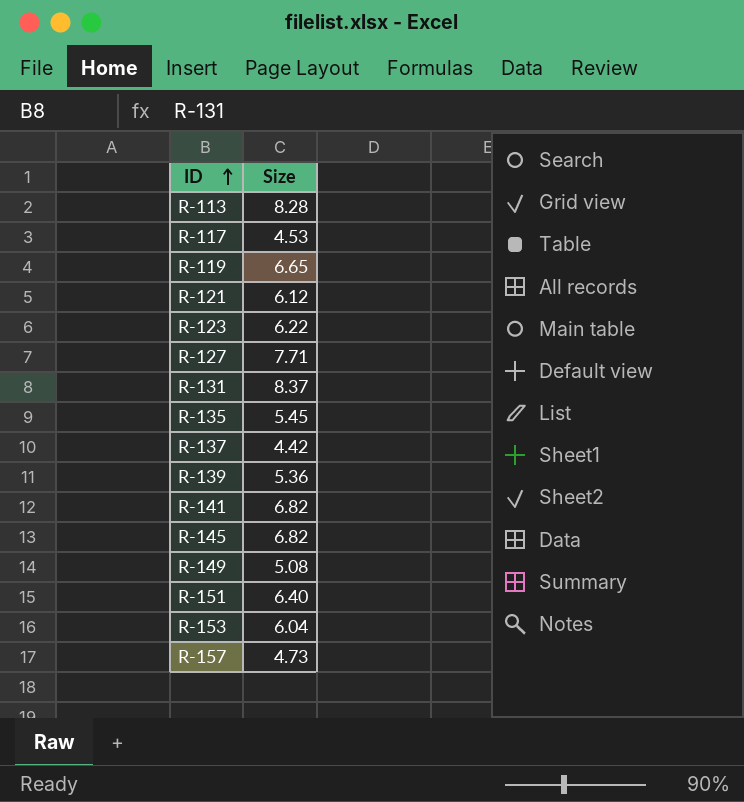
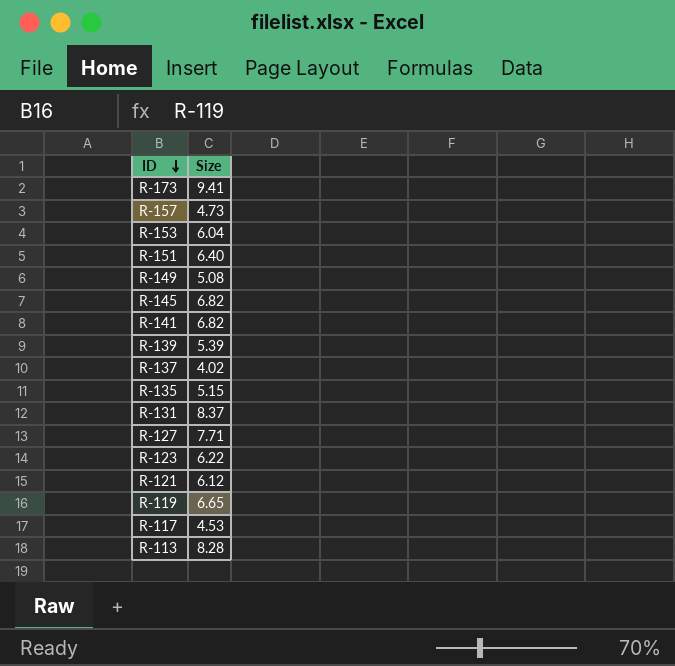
row order: ID ascending -> ID descending
row R-173: none -> 9.41
R-139 | Size: 5.36 -> 5.39
R-137 | Size: 4.42 -> 4.02
R-135 | Size: 5.45 -> 5.15

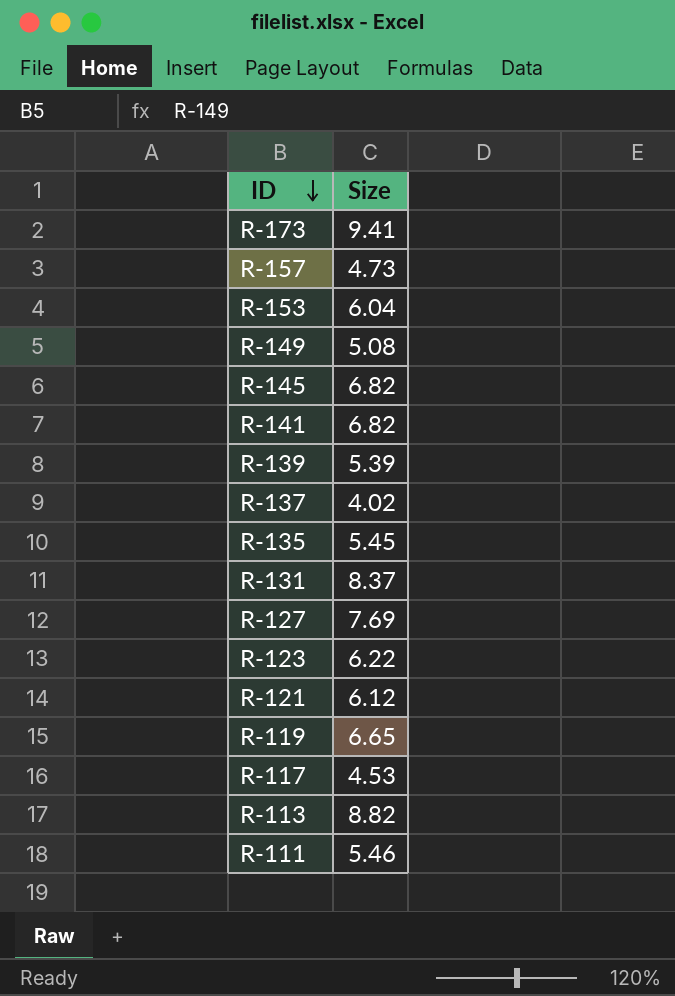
row R-151: 6.40 -> none
R-135 | Size: 5.15 -> 5.45
R-127 | Size: 7.71 -> 7.69
R-113 | Size: 8.28 -> 8.82
row R-111: none -> 5.46

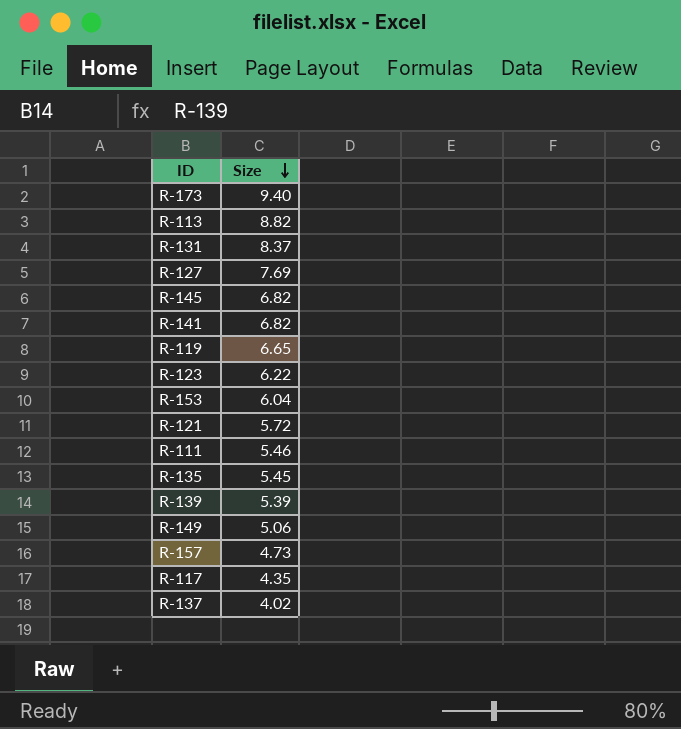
row order: ID descending -> Size descending
R-173 | Size: 9.41 -> 9.40
R-121 | Size: 6.12 -> 5.72
R-149 | Size: 5.08 -> 5.06
R-117 | Size: 4.53 -> 4.35

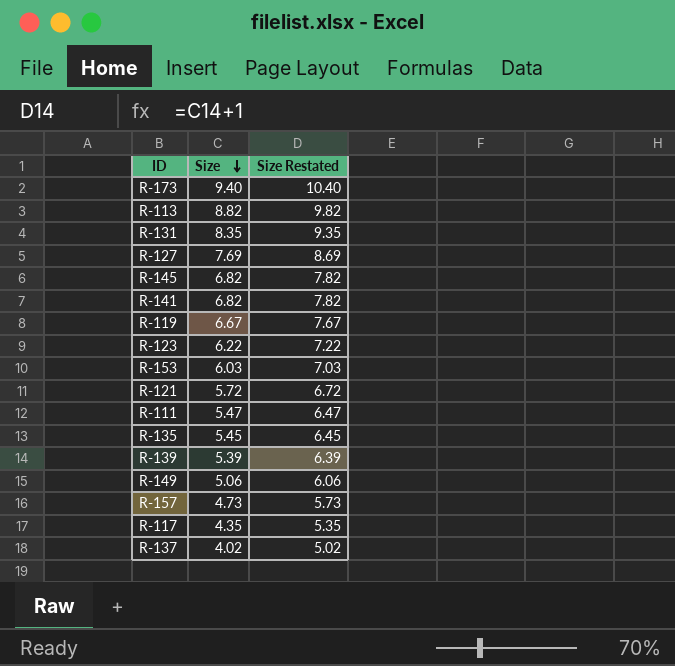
column Size Restated | formula: none -> [Size] + 1
R-131 | Size: 8.37 -> 8.35
R-119 | Size: 6.65 -> 6.67
R-153 | Size: 6.04 -> 6.03
R-111 | Size: 5.46 -> 5.47

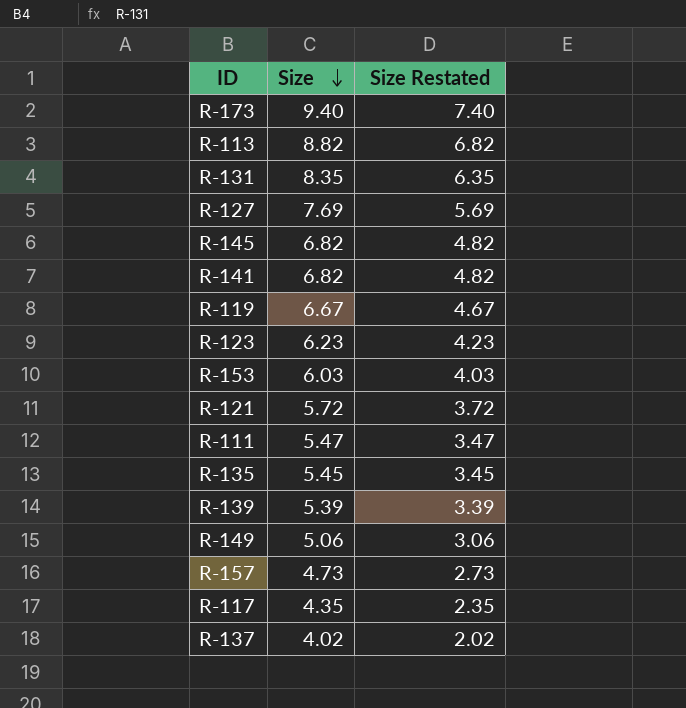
column Size Restated | formula: [Size] + 1 -> [Size] - 2
R-123 | Size: 6.22 -> 6.23

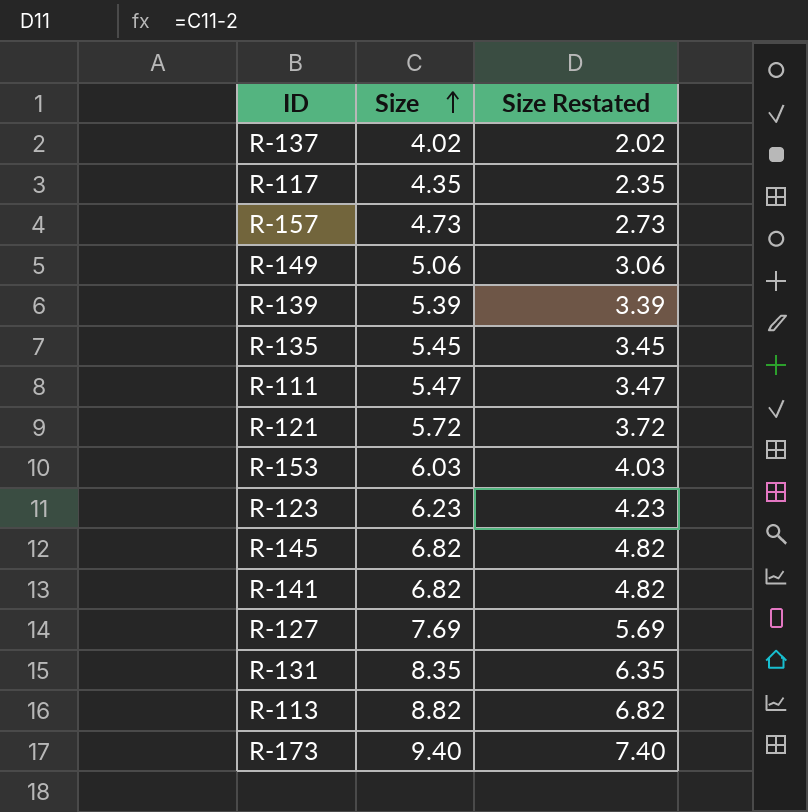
row order: Size descending -> Size ascending
row R-119: 6.67 | 4.67 -> none

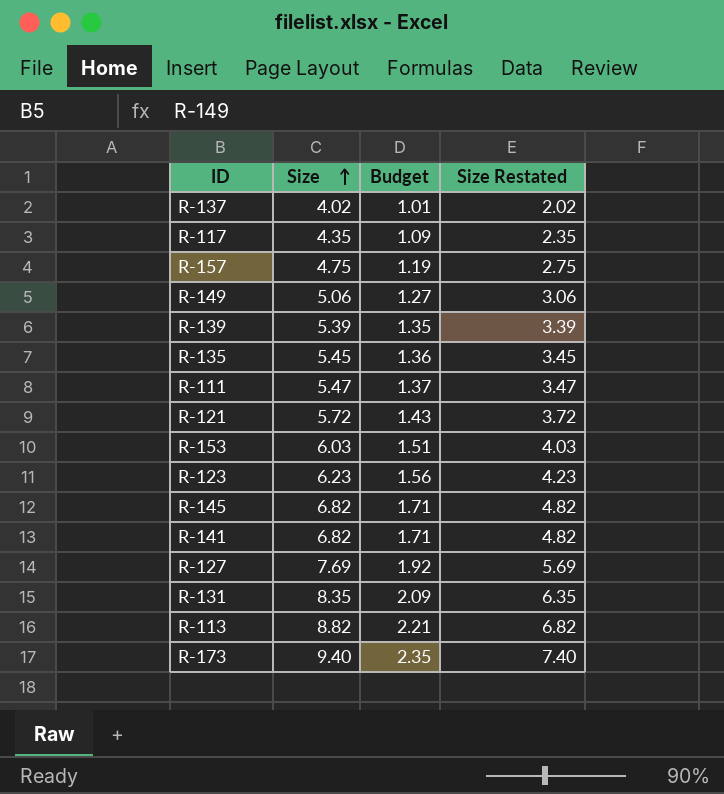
column Budget | formula: none -> [Size] * 0.25
R-157 | Size: 4.73 -> 4.75
R-157 | Size Restated: 2.73 -> 2.75

